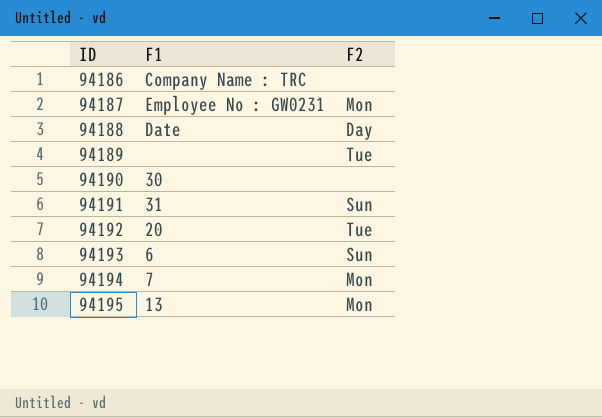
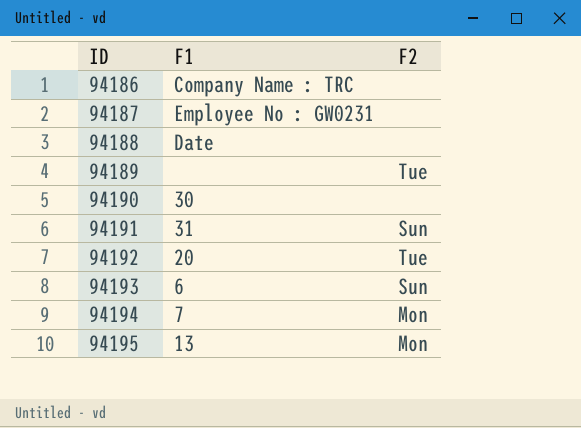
94187 | F2: Mon -> none
94188 | F2: Day -> none

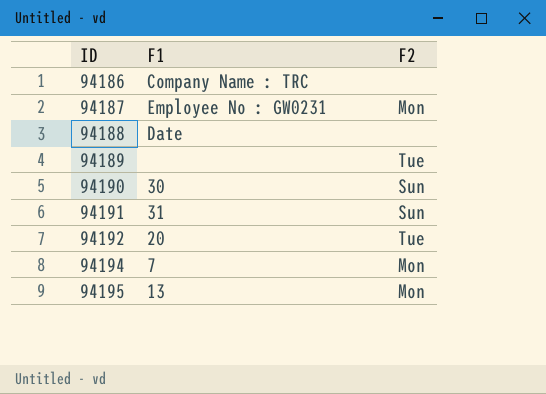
row 94193: 6 | Sun -> none
94187 | F2: none -> Mon
94190 | F2: none -> Sun

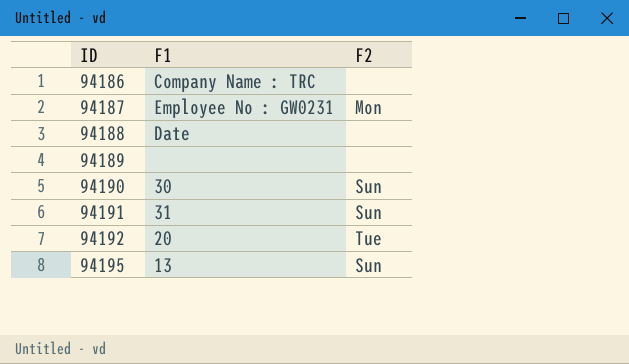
row 94194: 7 | Mon -> none
94189 | F2: Tue -> none
94195 | F2: Mon -> Sun

